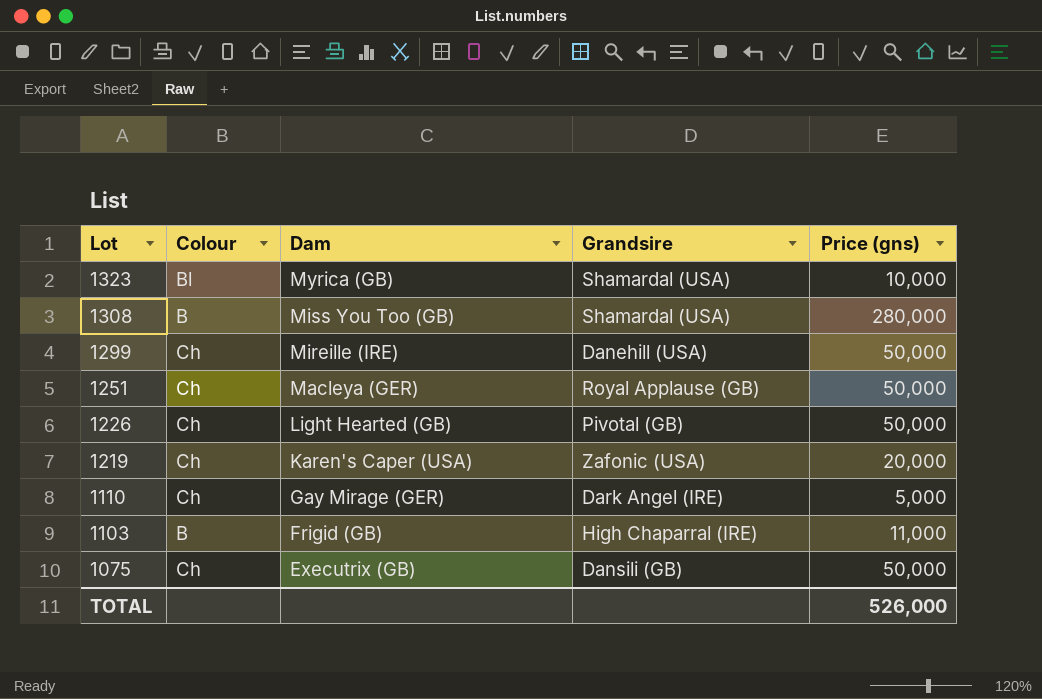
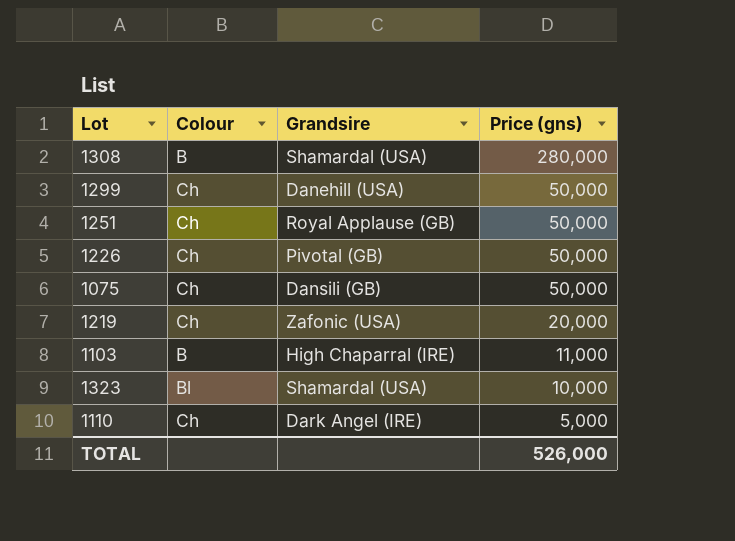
row order: Lot descending -> Price (gns) descending
column Dam | position: 3 -> none

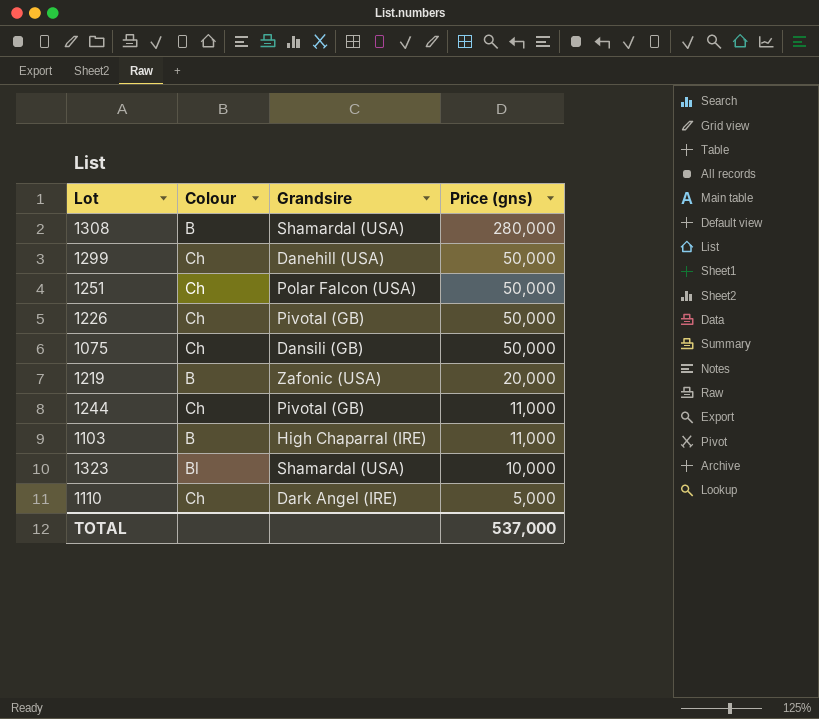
1251 | Grandsire: Royal Applause (GB) -> Polar Falcon (USA)
1219 | Colour: Ch -> B
row 1244: none -> Ch | Pivotal (GB) | 11,000
TOTAL | Price (gns): 526,000 -> 537,000

